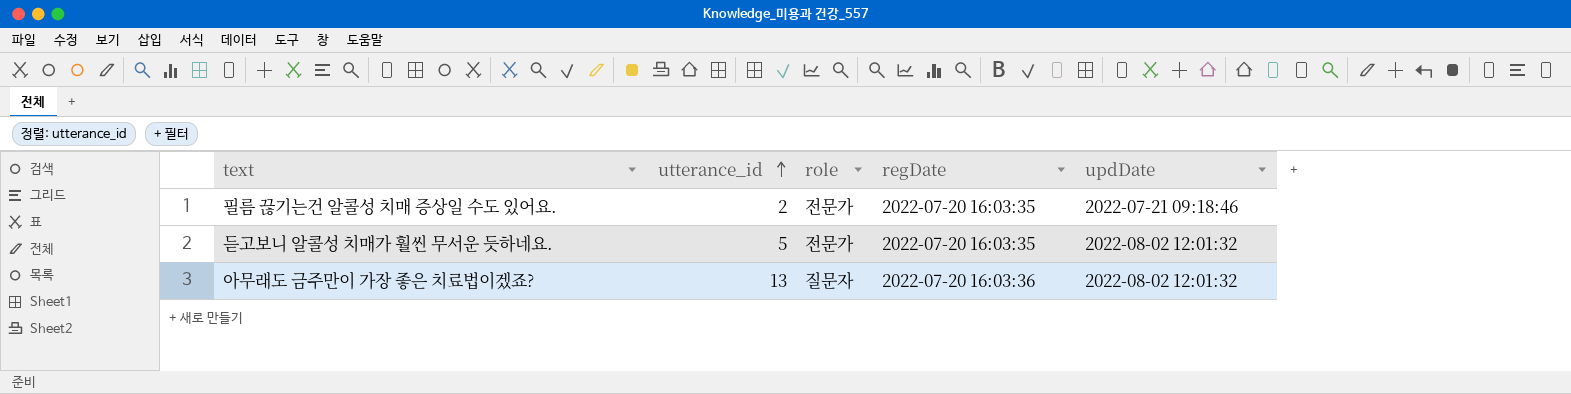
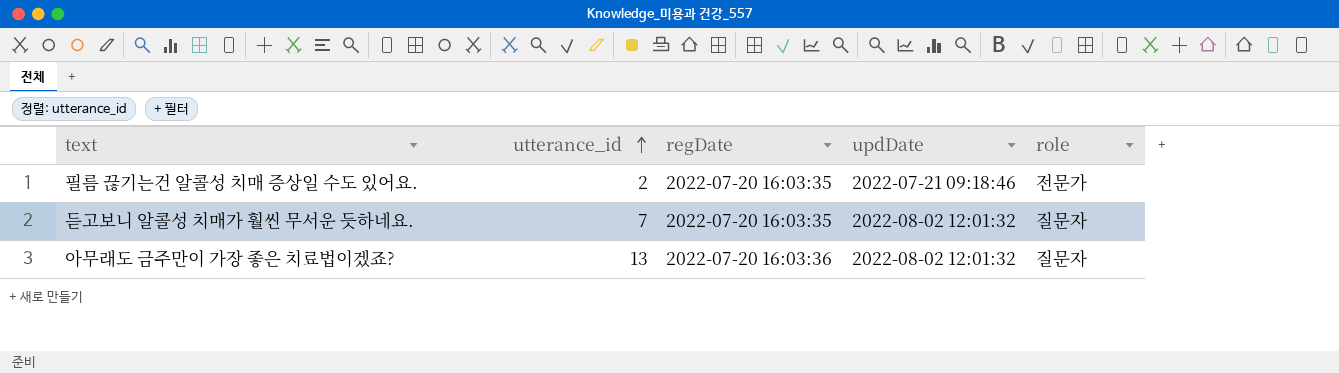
column role | position: 3 -> 5
듣고보니 알콜성 치매가 훨씬 무서운 듯하네요. | utterance_id: 5 -> 7
듣고보니 알콜성 치매가 훨씬 무서운 듯하네요. | role: 전문가 -> 질문자

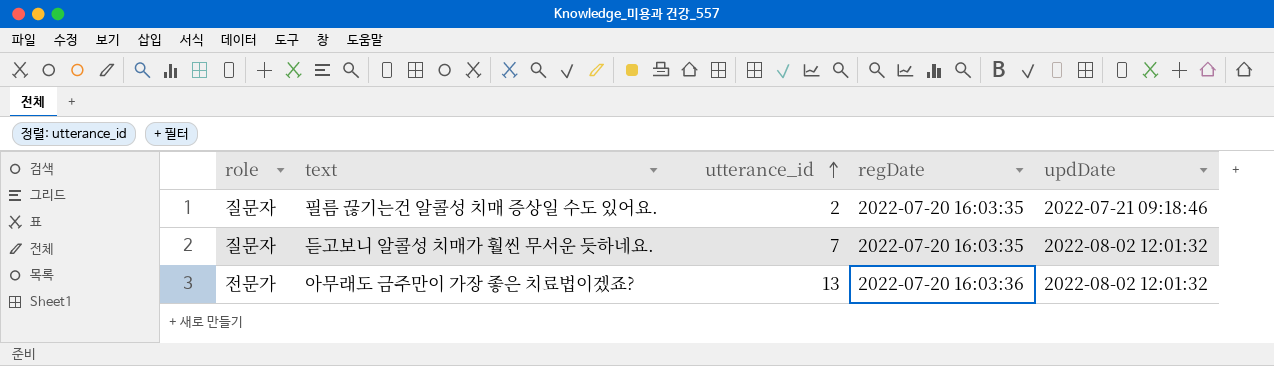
column role | position: 5 -> 1
필름 끊기는건 알콜성 치매 증상일 수도 있어요. | role: 전문가 -> 질문자
아무래도 금주만이 가장 좋은 치료법이겠죠? | role: 질문자 -> 전문가

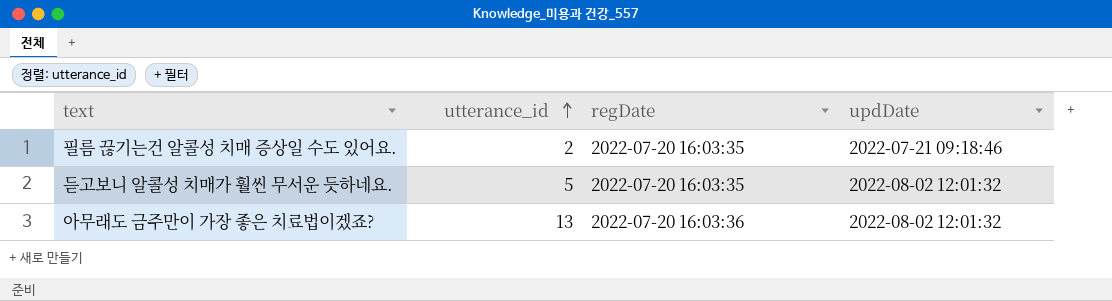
column role | position: 1 -> none
듣고보니 알콜성 치매가 훨씬 무서운 듯하네요. | utterance_id: 7 -> 5

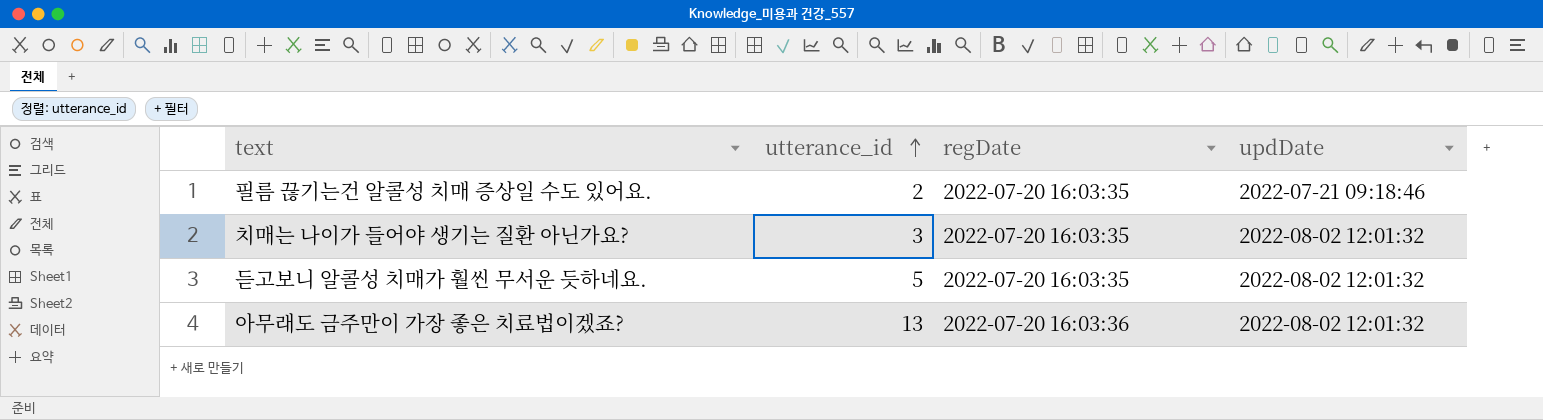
row 치매는 나이가 들어야 생기는 질환 아닌가요?: none -> 3 | 2022-07-20 16:03:35 | 2022-08-02 12:01:32

